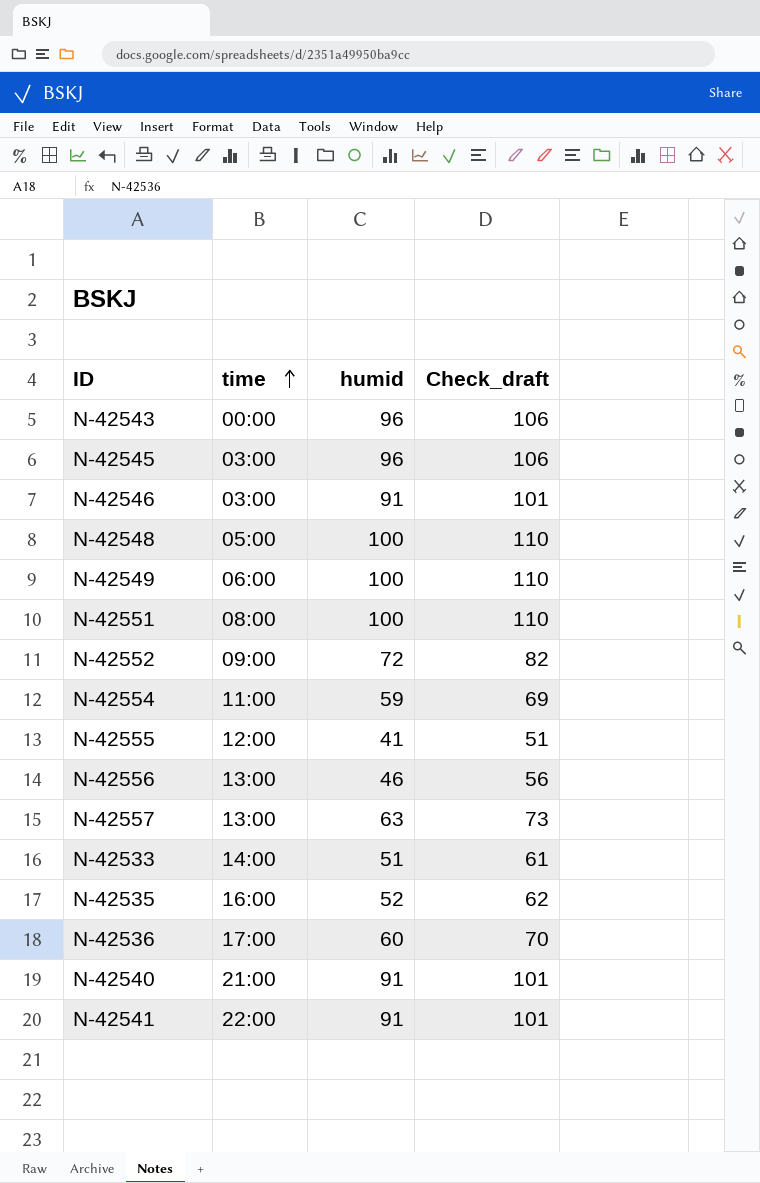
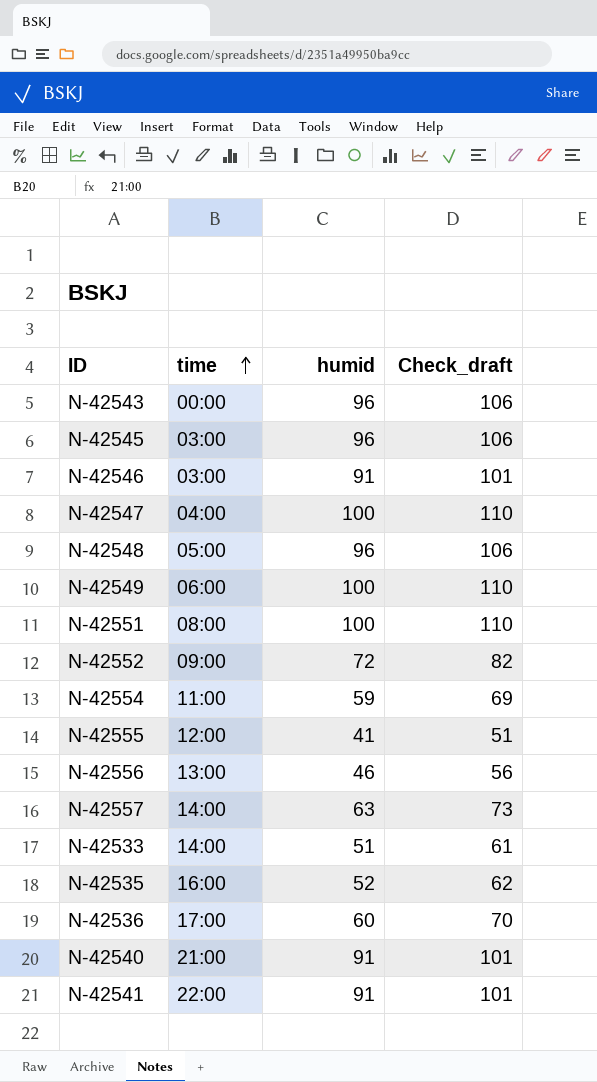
row N-42547: none -> 04:00 | 100 | 110
N-42548 | humid: 100 -> 96
N-42548 | Check_draft: 110 -> 106
N-42557 | time: 13:00 -> 14:00

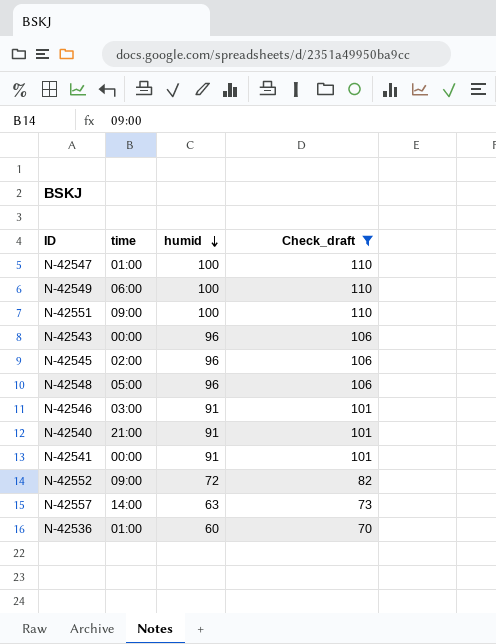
filter: none -> Check_draft >= 70
row order: time ascending -> humid descending
N-42547 | time: 04:00 -> 01:00
N-42551 | time: 08:00 -> 09:00
N-42545 | time: 03:00 -> 02:00
N-42541 | time: 22:00 -> 00:00
N-42536 | time: 17:00 -> 01:00

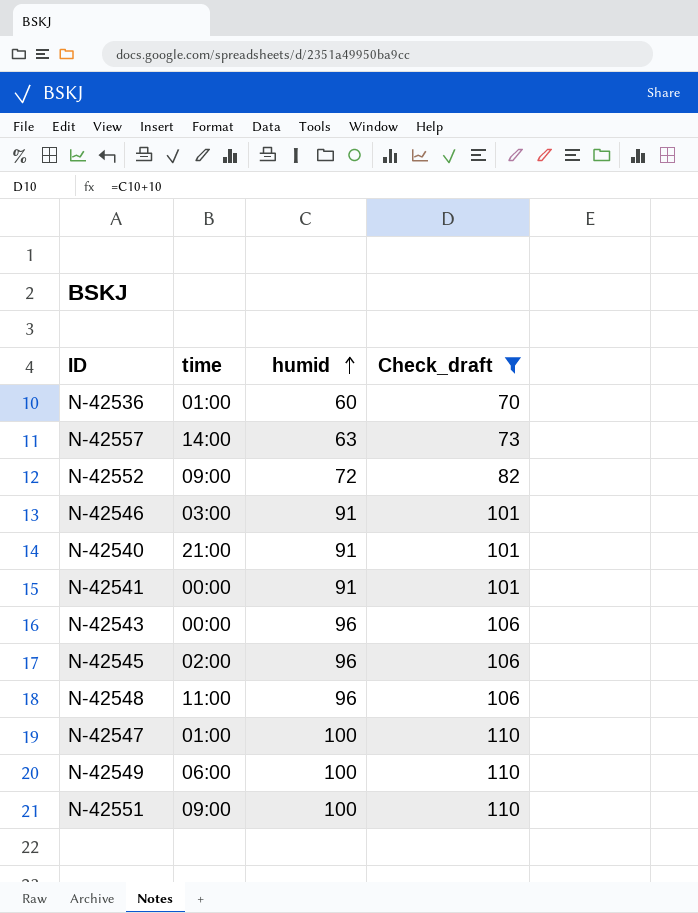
row order: humid descending -> humid ascending
N-42548 | time: 05:00 -> 11:00

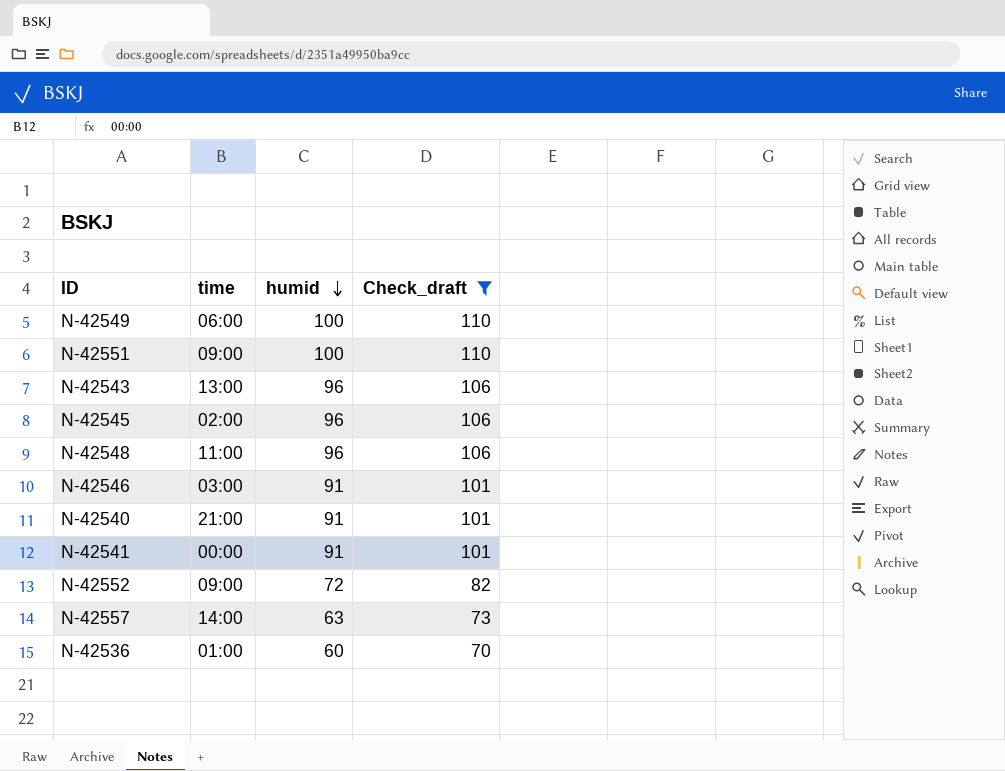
row order: humid ascending -> humid descending
row N-42547: 01:00 | 100 | 110 -> none
N-42543 | time: 00:00 -> 13:00

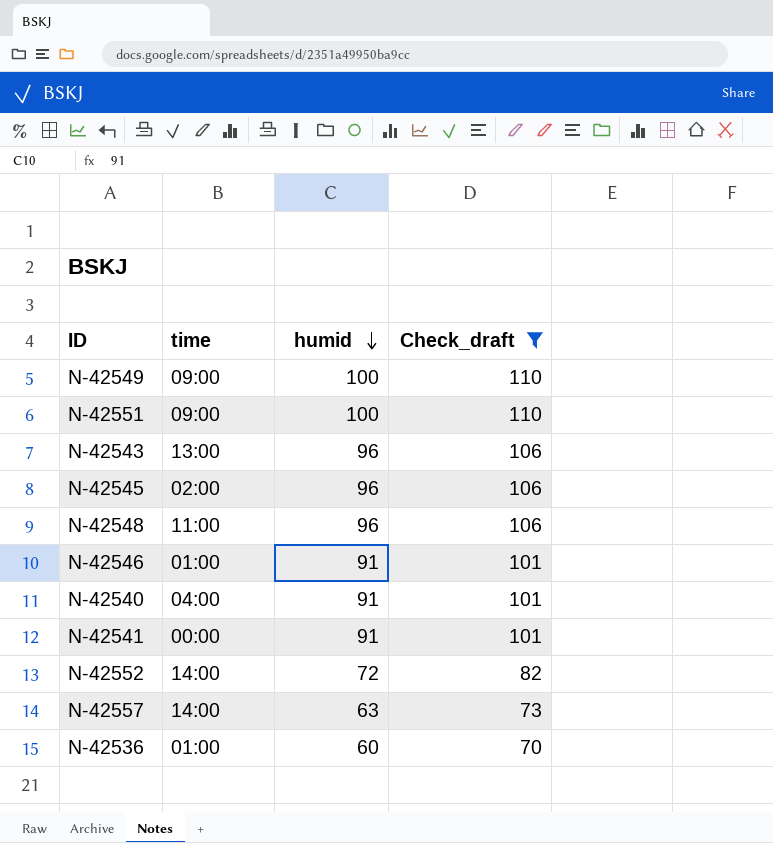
N-42549 | time: 06:00 -> 09:00
N-42546 | time: 03:00 -> 01:00
N-42540 | time: 21:00 -> 04:00
N-42552 | time: 09:00 -> 14:00

